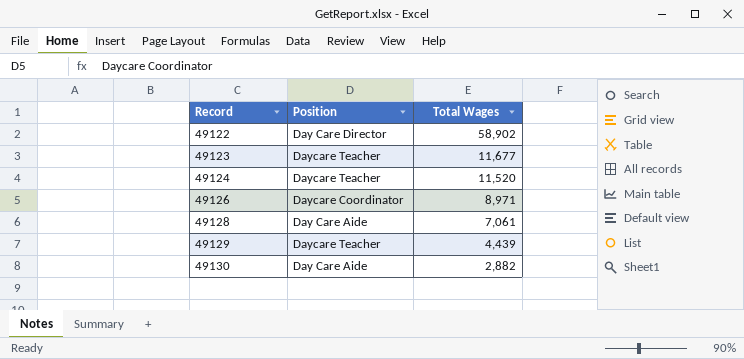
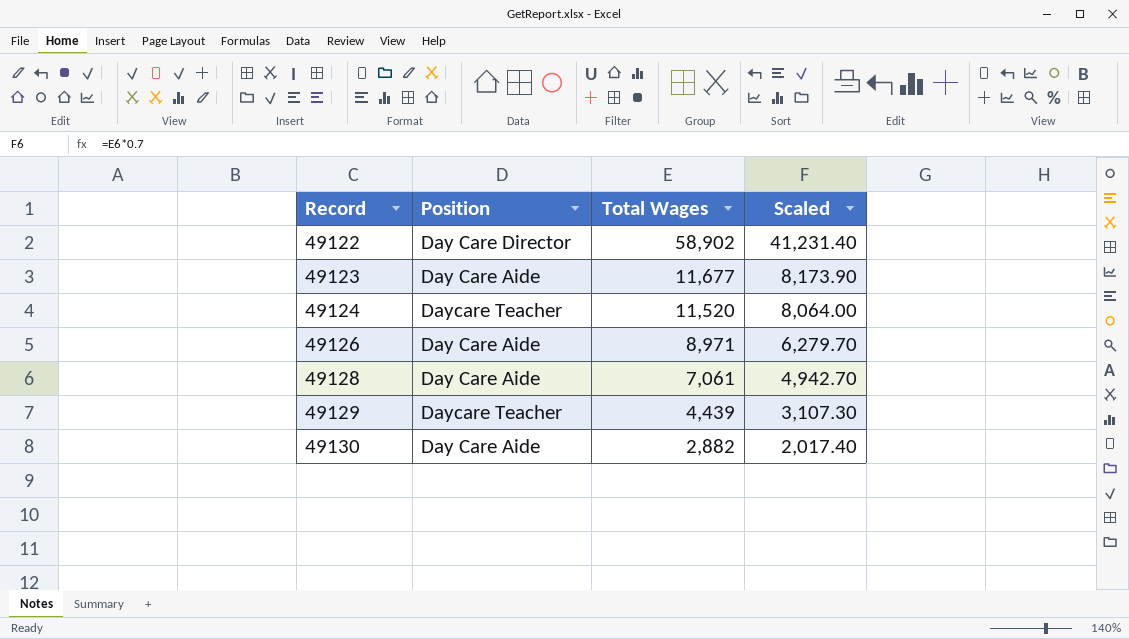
column Scaled | formula: none -> [Total Wages] * 0.7
49123 | Position: Daycare Teacher -> Day Care Aide
49126 | Position: Daycare Coordinator -> Day Care Aide

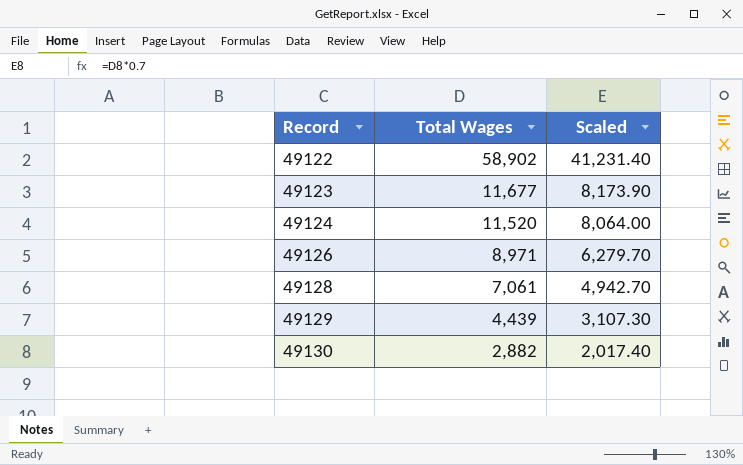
column Position | position: 2 -> none

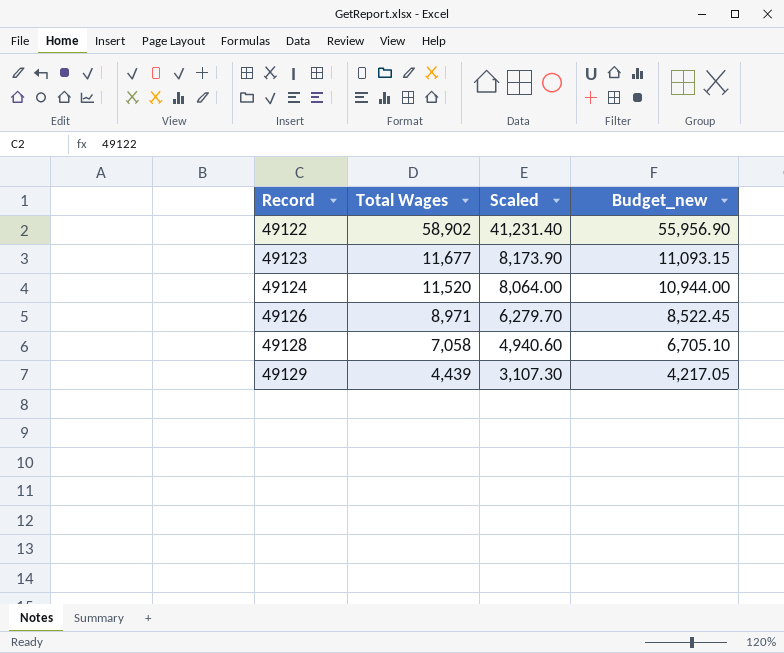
column Budget_new | formula: none -> [Total Wages] * 0.95
row 49130: 2,882 | 2,017.40 -> none
49128 | Total Wages: 7,061 -> 7,058
49128 | Scaled: 4,942.70 -> 4,940.60

